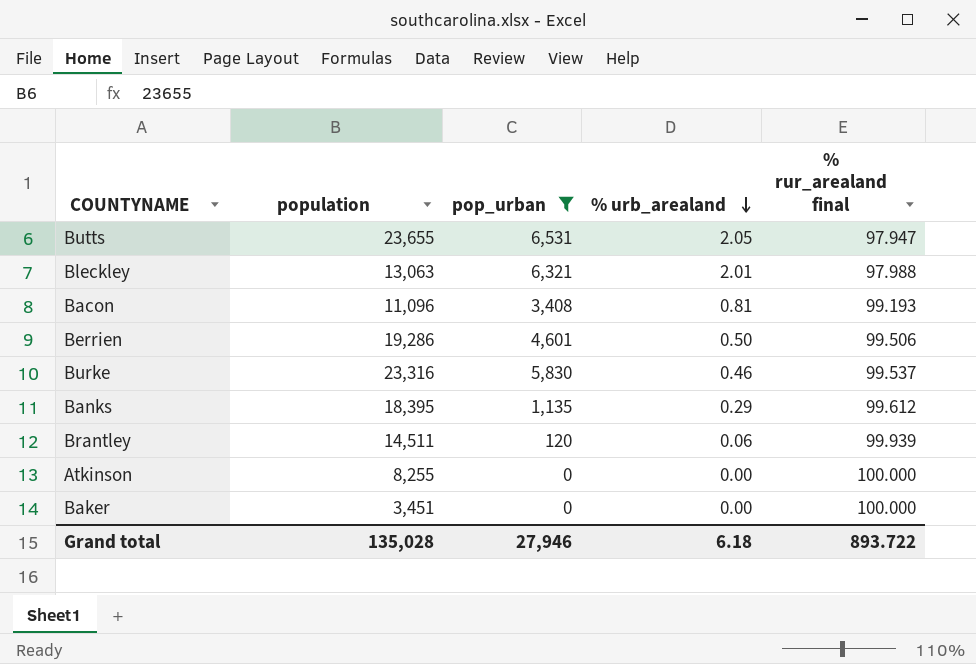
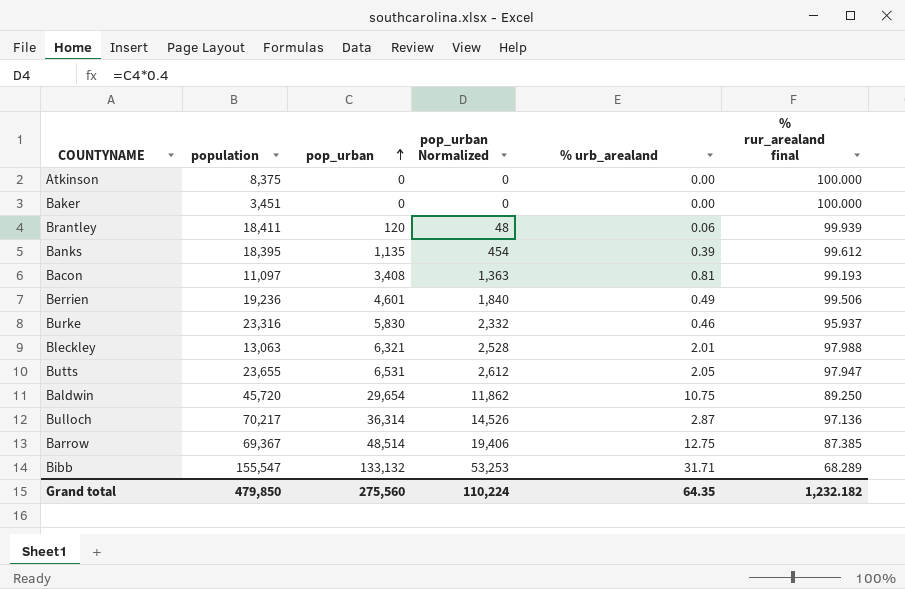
filter: pop_urban <= 6,531 -> none
row order: % urb_arealand descending -> pop_urban ascending
column pop_urban Normalized | formula: none -> [pop_urban] * 0.4
Atkinson | population: 8,255 -> 8,375
Brantley | population: 14,511 -> 18,411
Banks | % urb_arealand: 0.29 -> 0.39
Bacon | population: 11,096 -> 11,097
Berrien | population: 19,286 -> 19,236
Berrien | % urb_arealand: 0.50 -> 0.49
Burke | % rur_arealand final: 99.537 -> 95.937
Grand total | population: 135,028 -> 479,850
Grand total | pop_urban: 27,946 -> 275,560
Grand total | % urb_arealand: 6.18 -> 64.35
Grand total | % rur_arealand final: 893.722 -> 1,232.182

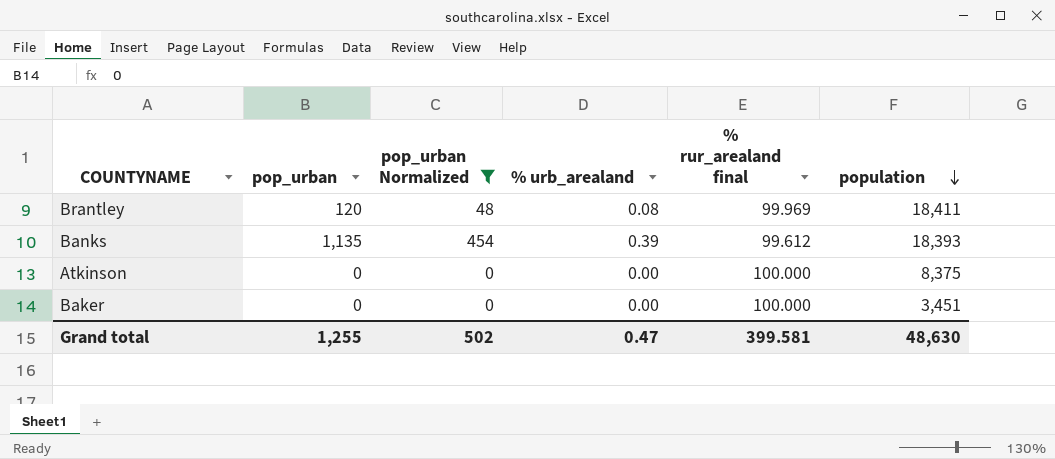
filter: none -> pop_urban Normalized <= 454
row order: pop_urban ascending -> population descending
column population | position: 2 -> 6
Brantley | % urb_arealand: 0.06 -> 0.08
Brantley | % rur_arealand final: 99.939 -> 99.969
Banks | population: 18,395 -> 18,393
Grand total | pop_urban: 275,560 -> 1,255
Grand total | pop_urban Normalized: 110,224 -> 502
Grand total | % urb_arealand: 64.35 -> 0.47
Grand total | % rur_arealand final: 1,232.182 -> 399.581
Grand total | population: 479,850 -> 48,630

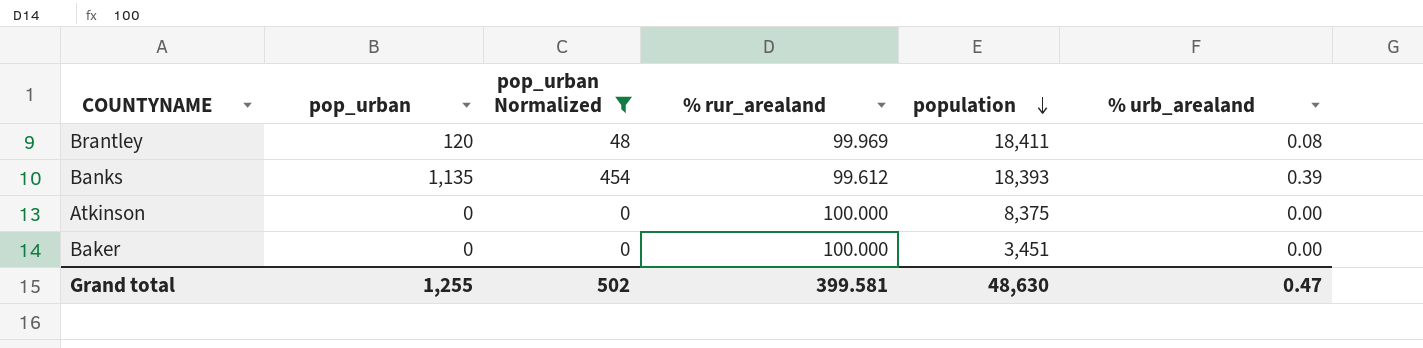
column name: % rur_arealand final -> % rur_arealand
column % urb_arealand | position: 4 -> 6

